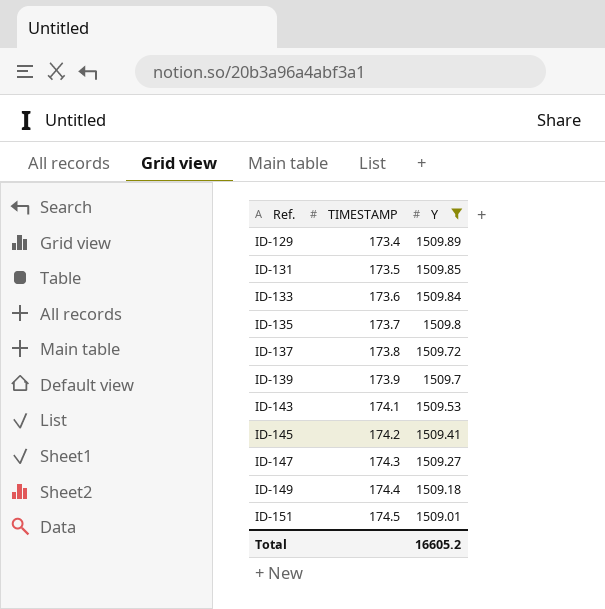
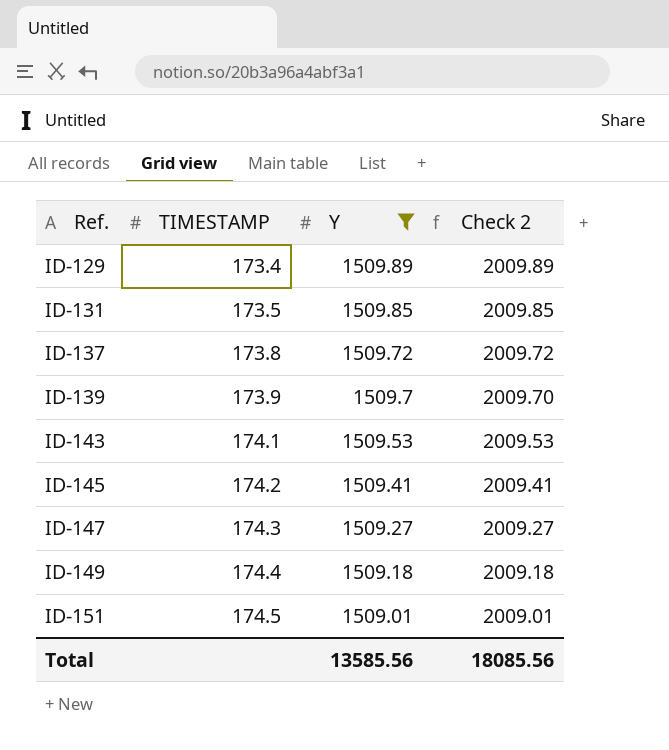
column Check 2 | formula: none -> [Y] + 500
row ID-133: 173.6 | 1509.84 -> none
row ID-135: 173.7 | 1509.8 -> none
Total | Y: 16605.2 -> 13585.56

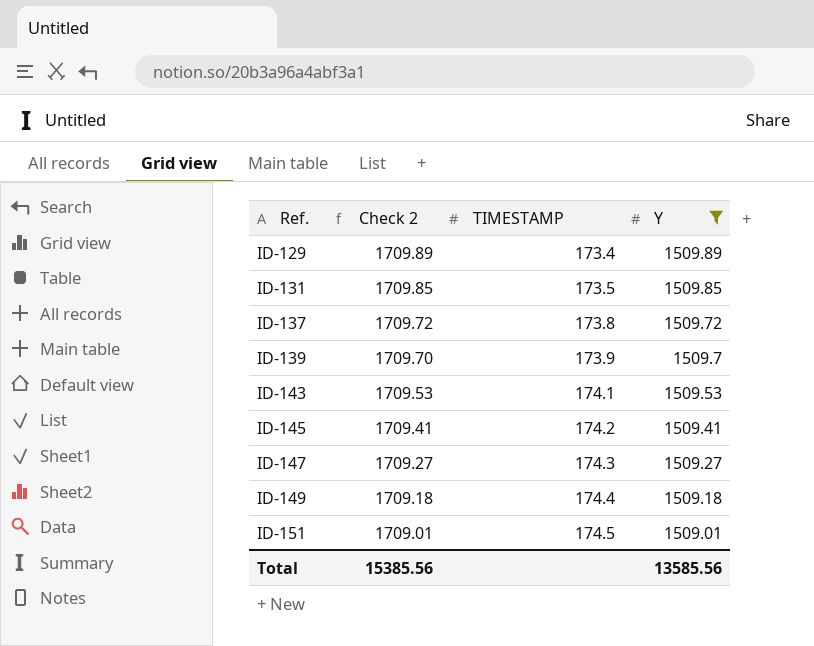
column Check 2 | formula: [Y] + 500 -> [Y] + 200
column Check 2 | position: 4 -> 2
Total | Check 2: 18085.56 -> 15385.56

